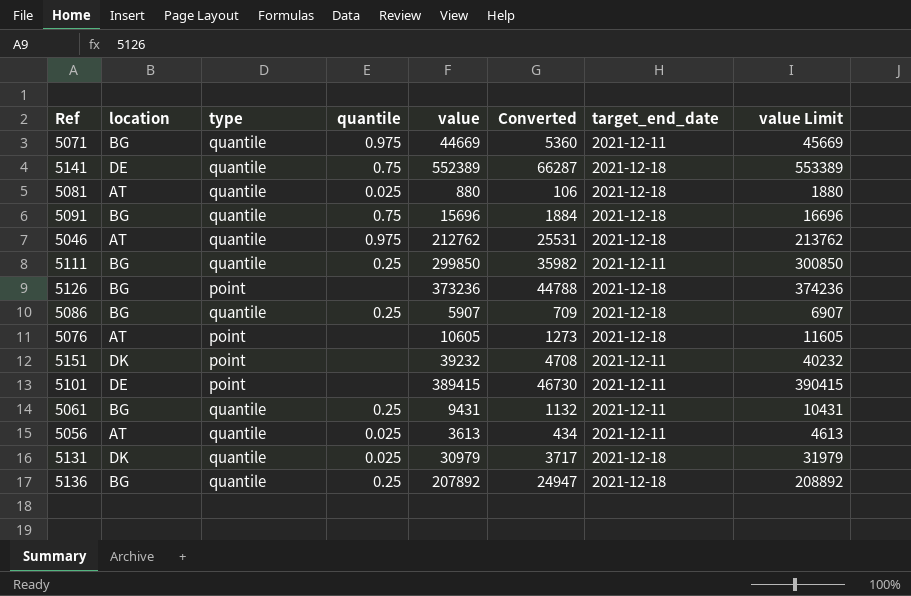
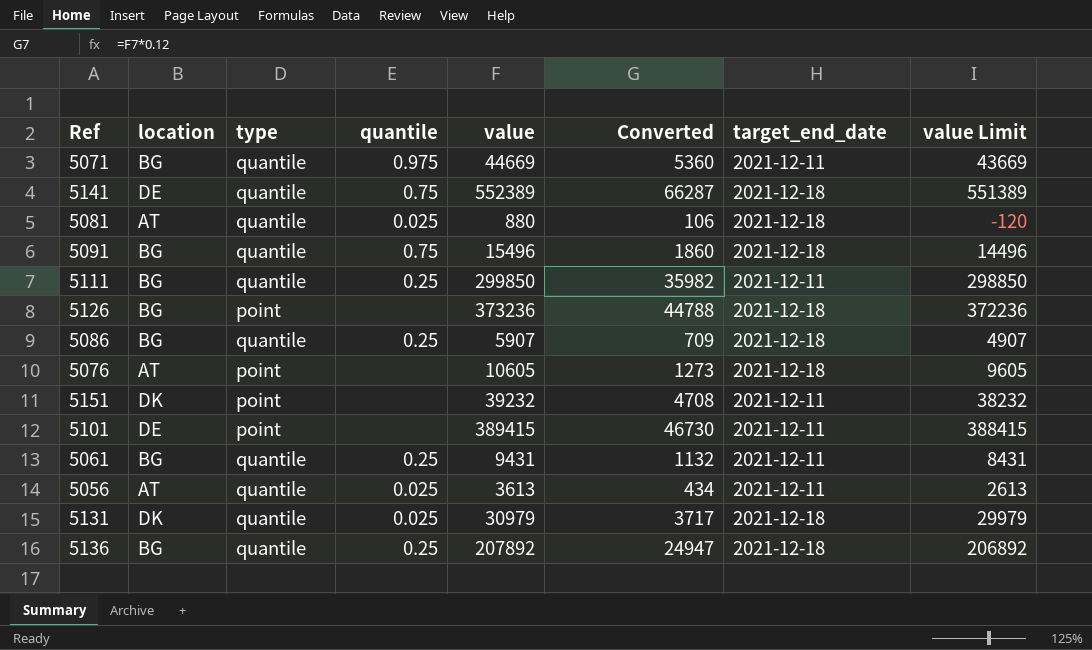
column value Limit | formula: [value] + 1000 -> [value] - 1000
row 5046: AT | quantile | 0.975 | 212762 | 25531 | 2021-12-18 | 213762 -> none
5091 | value: 15696 -> 15496
5091 | Converted: 1884 -> 1860

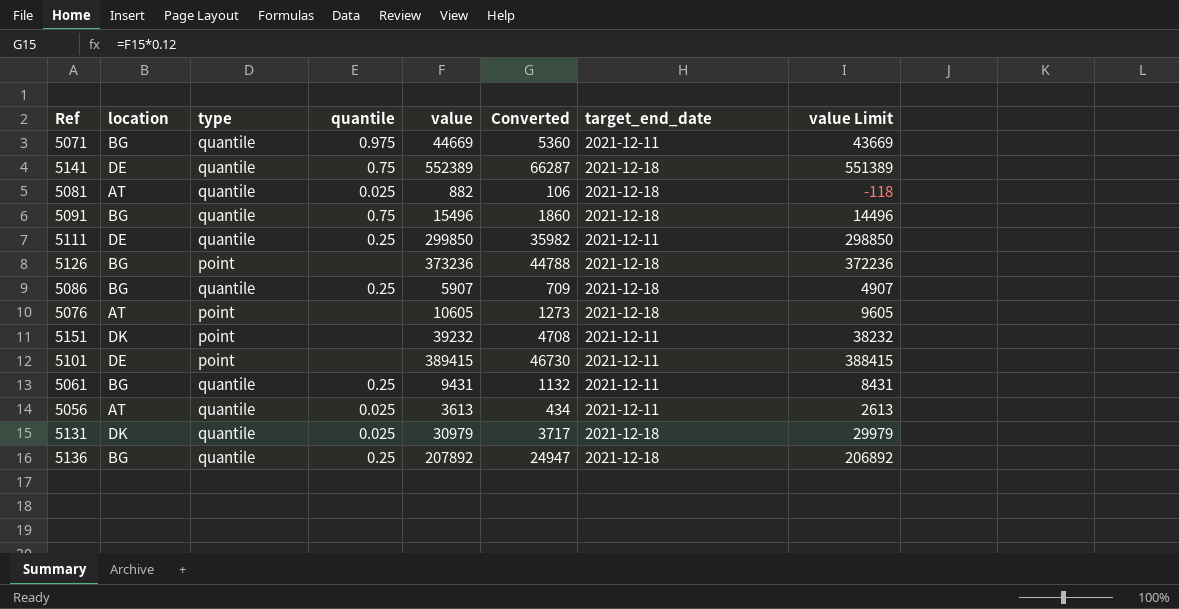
5081 | value: 880 -> 882
5081 | value Limit: -120 -> -118
5111 | location: BG -> DE

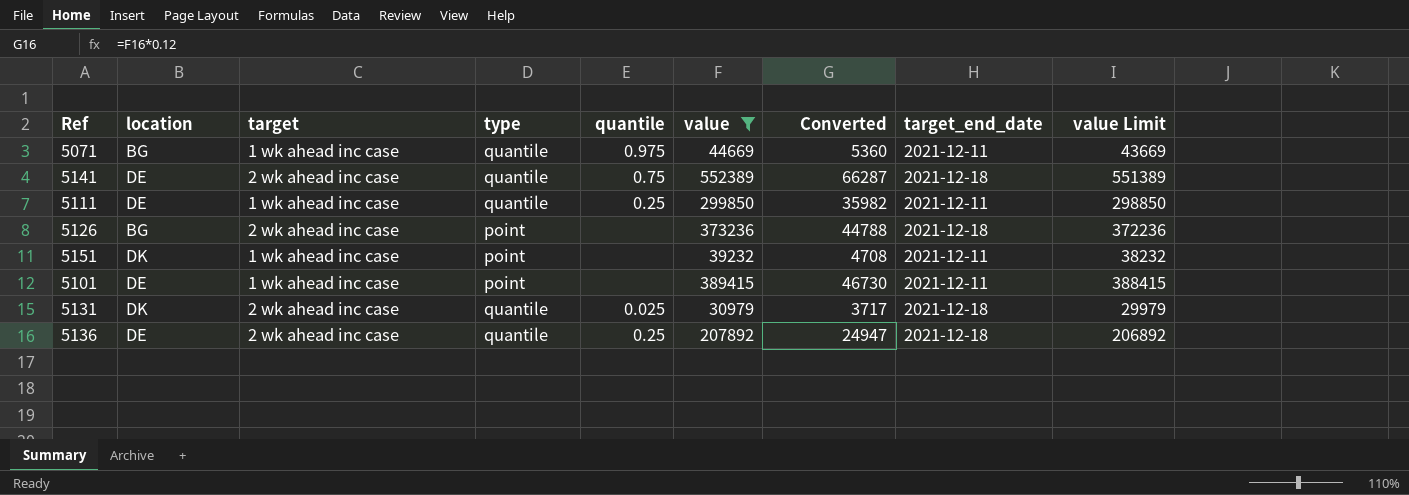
filter: none -> value >= 30979
column target | position: none -> 3
5136 | location: BG -> DE

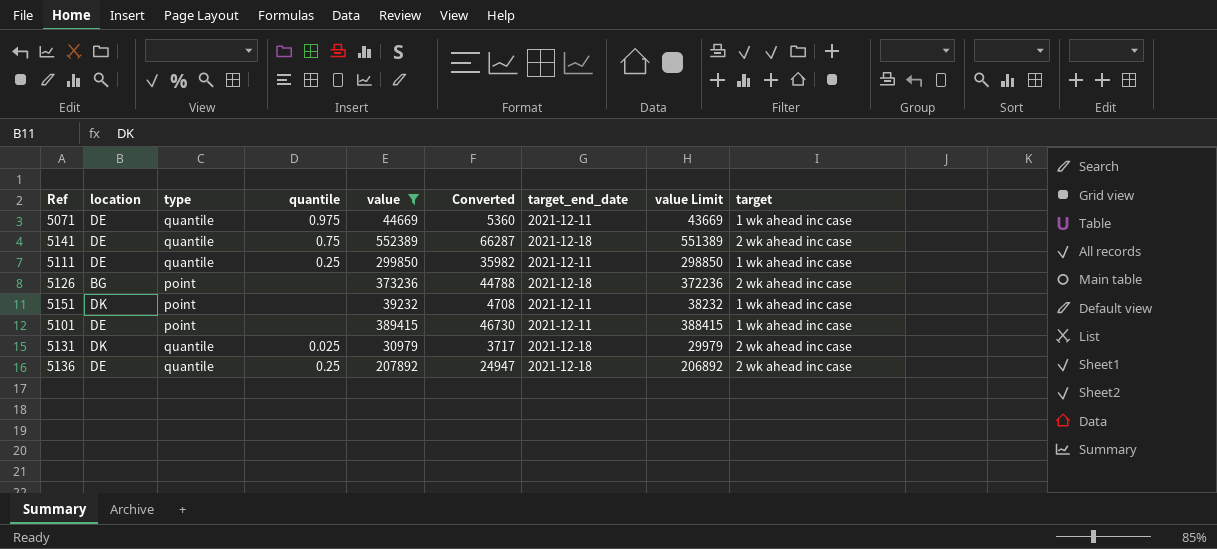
column target | position: 3 -> 9
5071 | location: BG -> DE

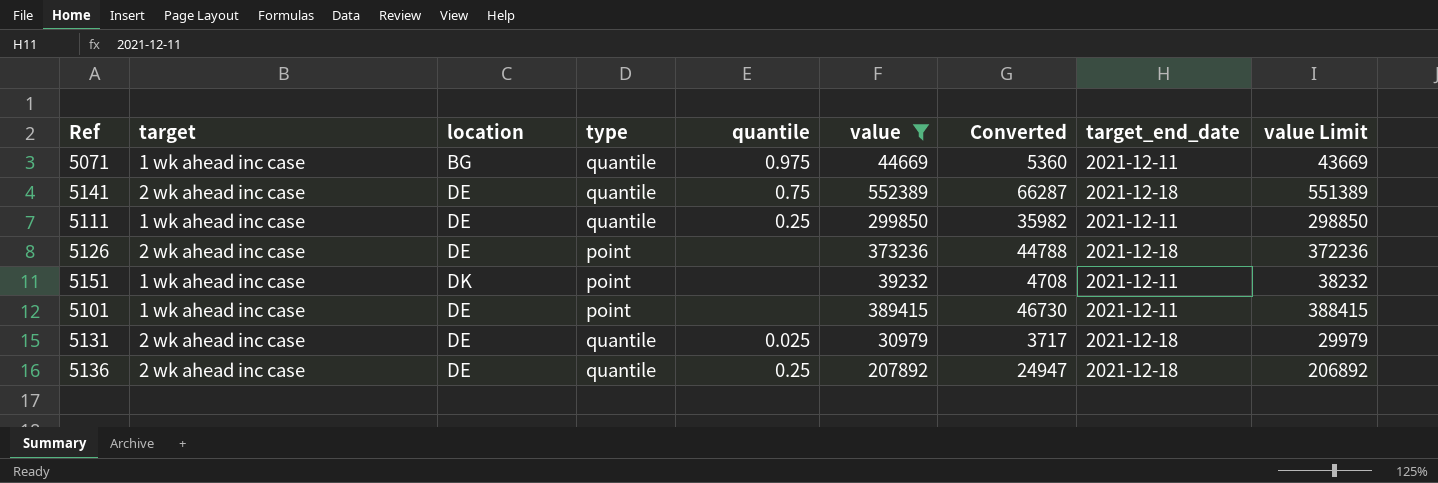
column target | position: 9 -> 2
5071 | location: DE -> BG
5126 | location: BG -> DE
5131 | location: DK -> DE

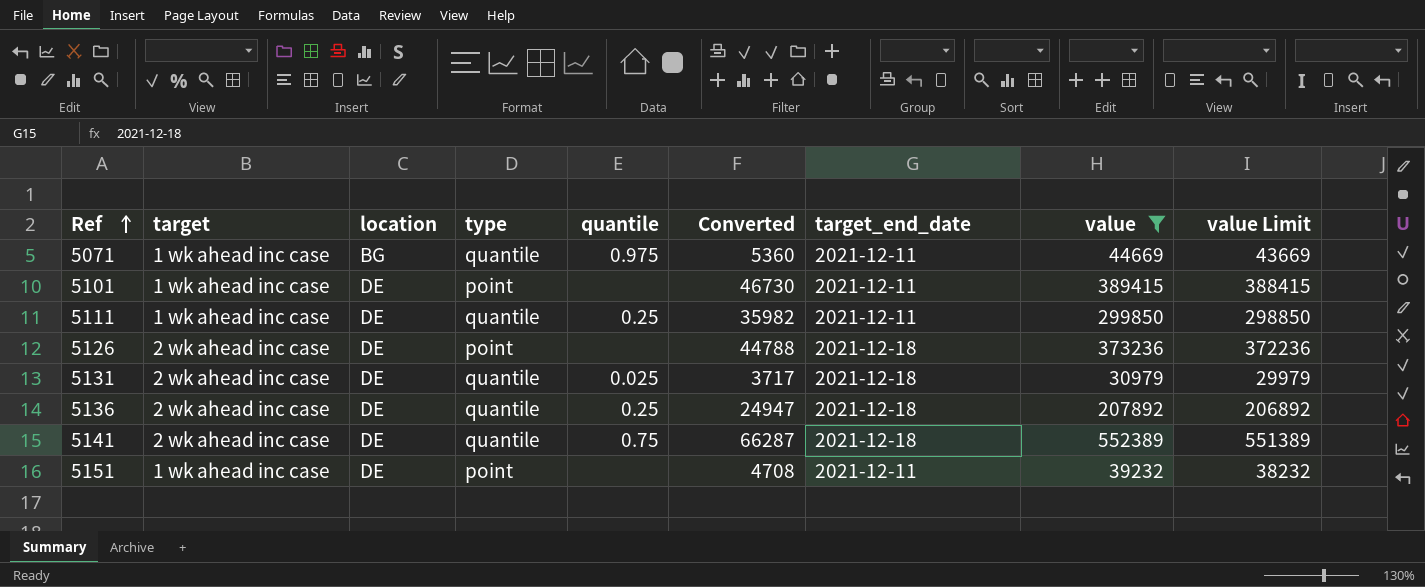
row order: none -> Ref ascending
column value | position: 6 -> 8
5151 | location: DK -> DE

